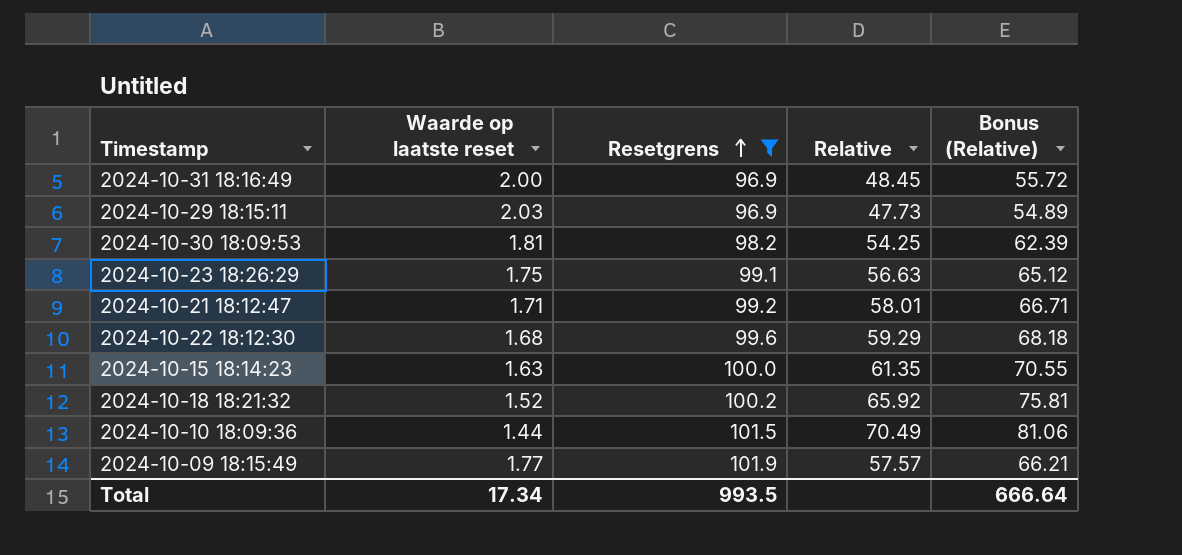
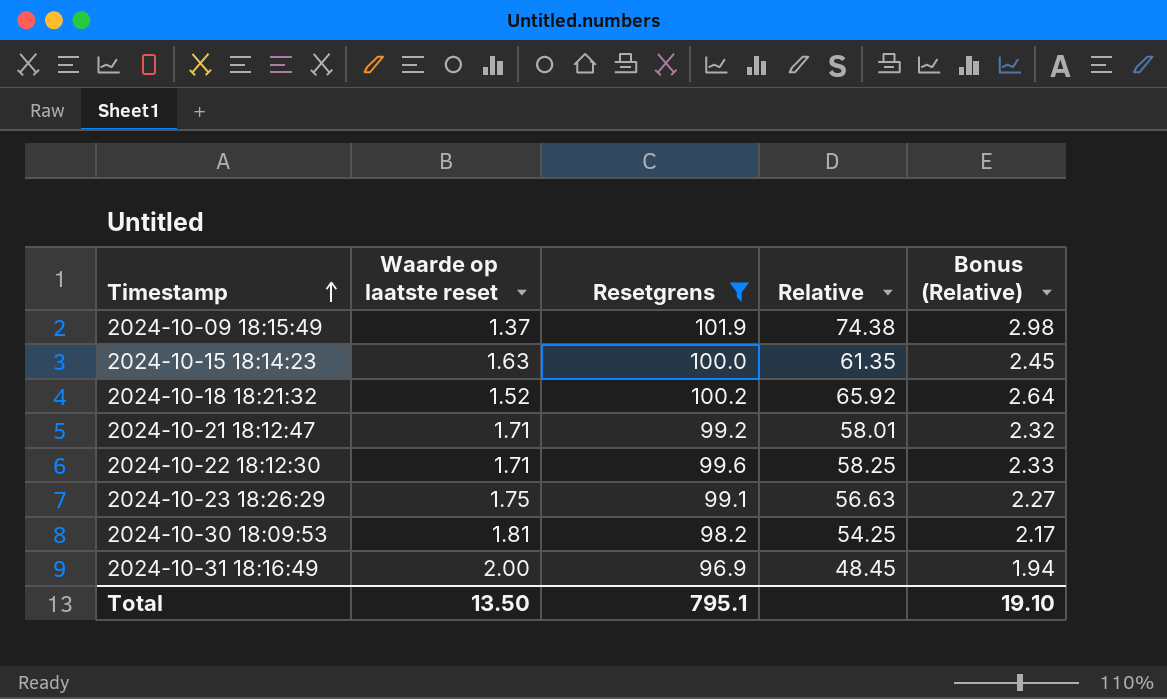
row order: Resetgrens ascending -> Timestamp ascending
column Bonus (Relative) | formula: [Relative] * 1.15 -> [Relative] * 0.04
row 2024-10-29 18:15:11: 2.03 | 96.9 | 47.73 | 54.89 -> none
row 2024-10-10 18:09:36: 1.44 | 101.5 | 70.49 | 81.06 -> none
2024-10-09 18:15:49 | Waarde op laatste reset: 1.77 -> 1.37
2024-10-09 18:15:49 | Relative: 57.57 -> 74.38
2024-10-22 18:12:30 | Waarde op laatste reset: 1.68 -> 1.71
2024-10-22 18:12:30 | Relative: 59.29 -> 58.25
Total | Waarde op laatste reset: 17.34 -> 13.50
Total | Resetgrens: 993.5 -> 795.1
Total | Bonus (Relative): 666.64 -> 19.10

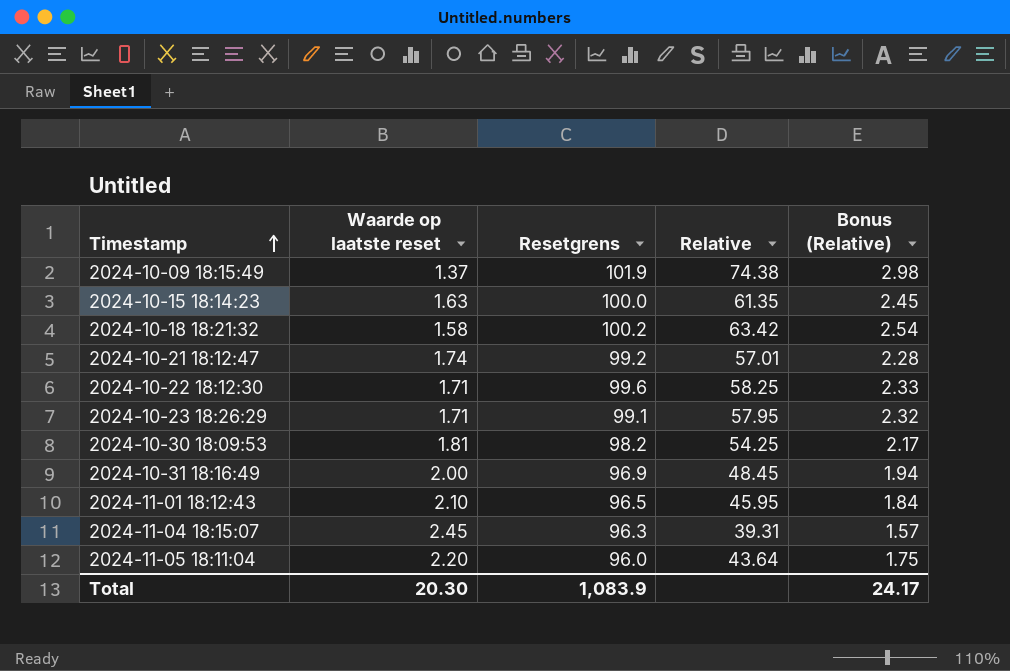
filter: Resetgrens >= 96.9 -> none
2024-10-18 18:21:32 | Waarde op laatste reset: 1.52 -> 1.58
2024-10-18 18:21:32 | Relative: 65.92 -> 63.42
2024-10-18 18:21:32 | Bonus (Relative): 2.64 -> 2.54
2024-10-21 18:12:47 | Waarde op laatste reset: 1.71 -> 1.74
2024-10-21 18:12:47 | Relative: 58.01 -> 57.01
2024-10-21 18:12:47 | Bonus (Relative): 2.32 -> 2.28
2024-10-23 18:26:29 | Waarde op laatste reset: 1.75 -> 1.71
2024-10-23 18:26:29 | Relative: 56.63 -> 57.95
2024-10-23 18:26:29 | Bonus (Relative): 2.27 -> 2.32
Total | Waarde op laatste reset: 13.50 -> 20.30
Total | Resetgrens: 795.1 -> 1,083.9
Total | Bonus (Relative): 19.10 -> 24.17

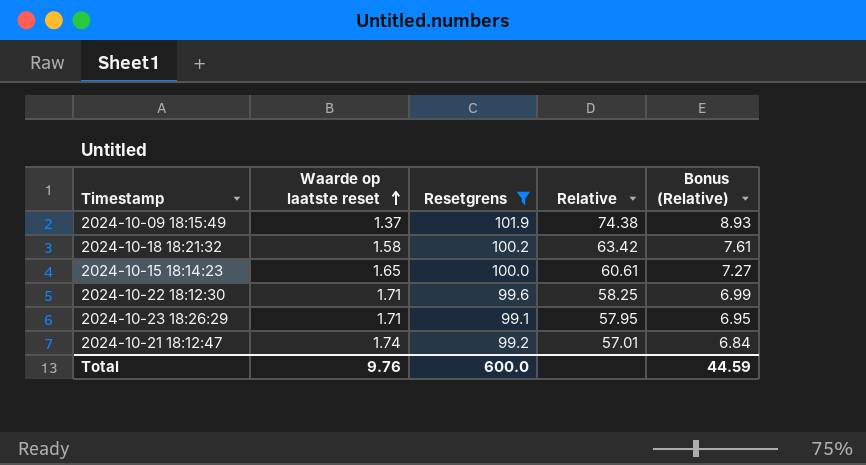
filter: none -> Resetgrens >= 99.1
row order: Timestamp ascending -> Waarde op laatste reset ascending
column Bonus (Relative) | formula: [Relative] * 0.04 -> [Relative] * 0.12
2024-10-15 18:14:23 | Waarde op laatste reset: 1.63 -> 1.65
2024-10-15 18:14:23 | Relative: 61.35 -> 60.61
Total | Waarde op laatste reset: 20.30 -> 9.76
Total | Resetgrens: 1,083.9 -> 600.0
Total | Bonus (Relative): 24.17 -> 44.59

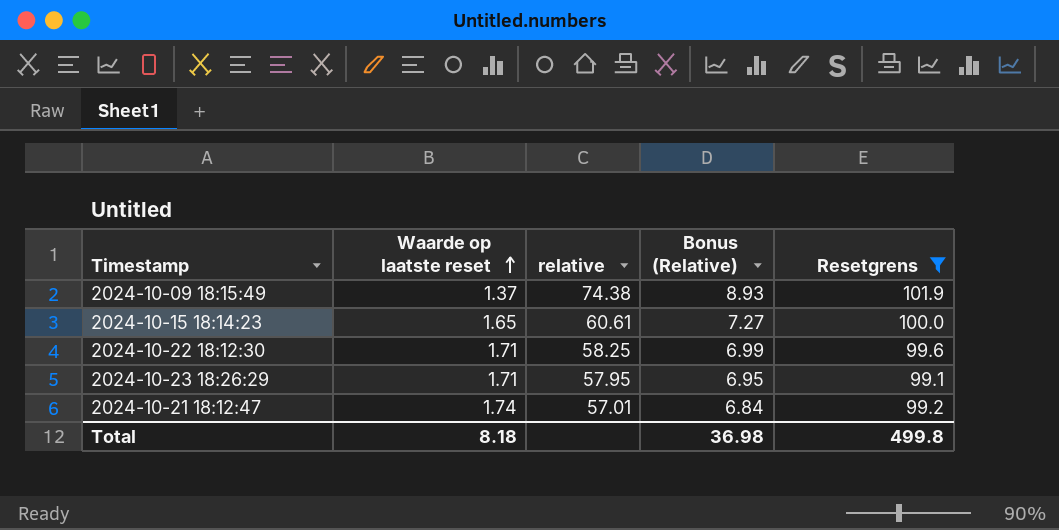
column name: Relative -> relative
column Resetgrens | position: 3 -> 5
row 2024-10-18 18:21:32: 1.58 | 100.2 | 63.42 | 7.61 -> none
Total | Waarde op laatste reset: 9.76 -> 8.18
Total | Bonus (Relative): 44.59 -> 36.98
Total | Resetgrens: 600.0 -> 499.8

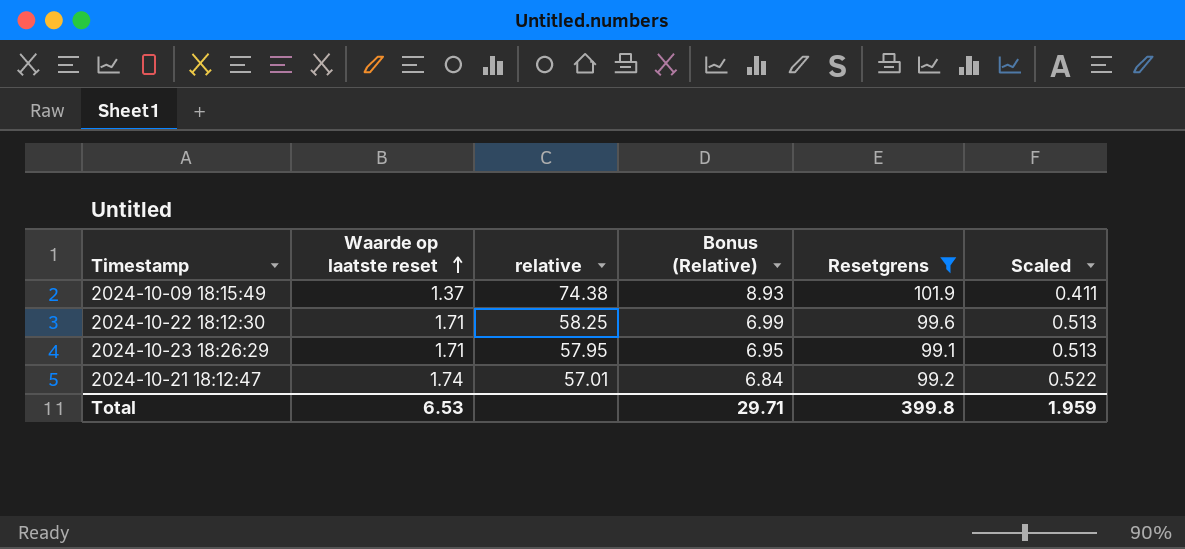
column Scaled | formula: none -> [Waarde op laatste reset] * 0.3
row 2024-10-15 18:14:23: 1.65 | 60.61 | 7.27 | 100.0 -> none
Total | Waarde op laatste reset: 8.18 -> 6.53
Total | Bonus (Relative): 36.98 -> 29.71
Total | Resetgrens: 499.8 -> 399.8

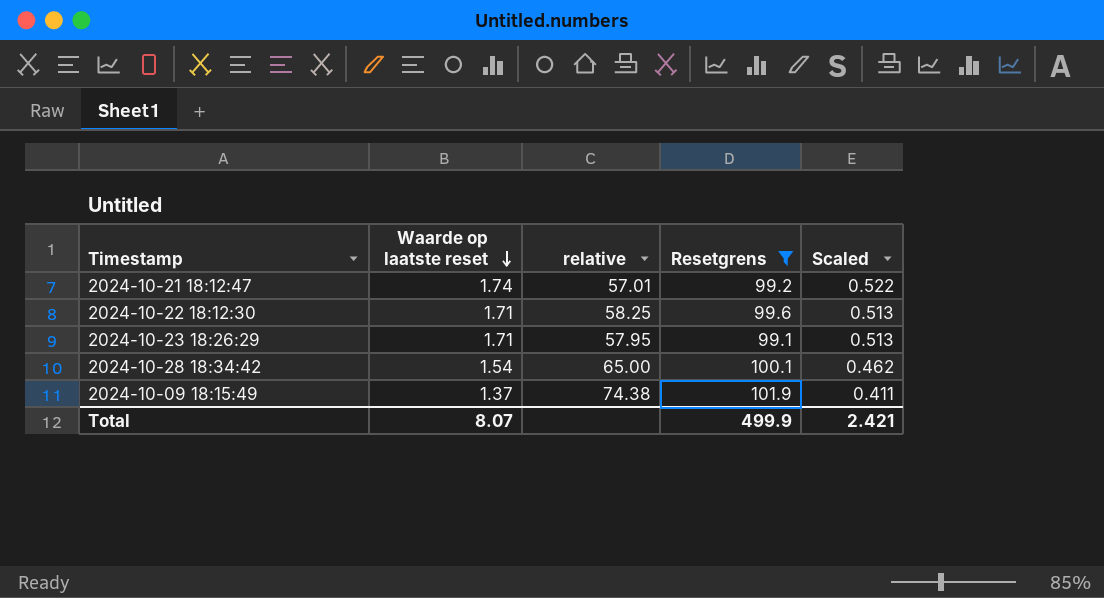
row order: Waarde op laatste reset ascending -> Waarde op laatste reset descending
column Bonus (Relative) | formula: [relative] * 0.12 -> none
row 2024-10-28 18:34:42: none -> 1.54 | 65.00 | 100.1 | 0.462
Total | Waarde op laatste reset: 6.53 -> 8.07
Total | Resetgrens: 399.8 -> 499.9
Total | Scaled: 1.959 -> 2.421

